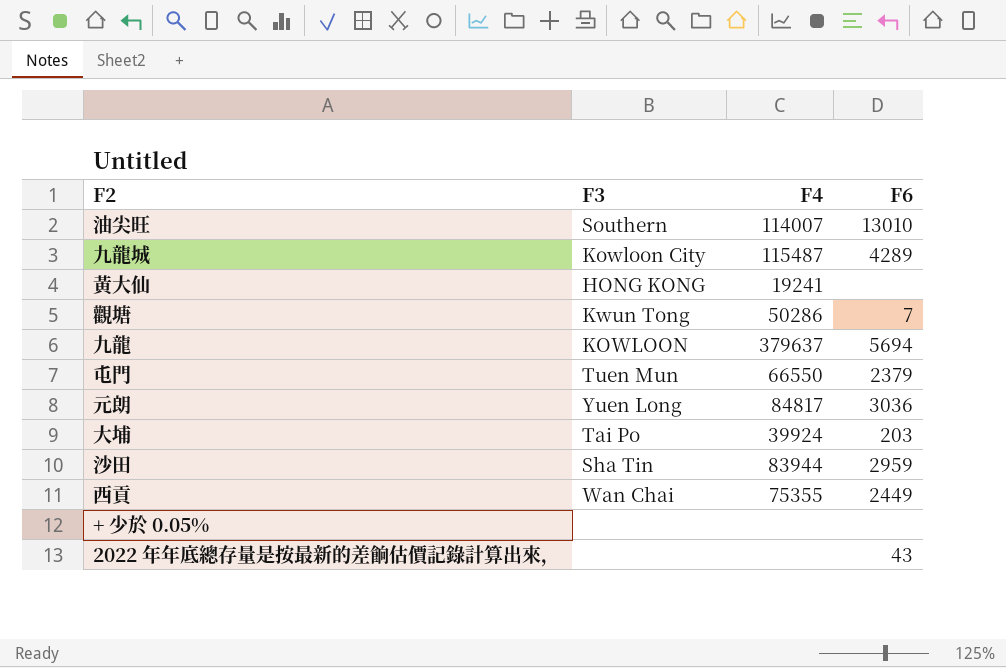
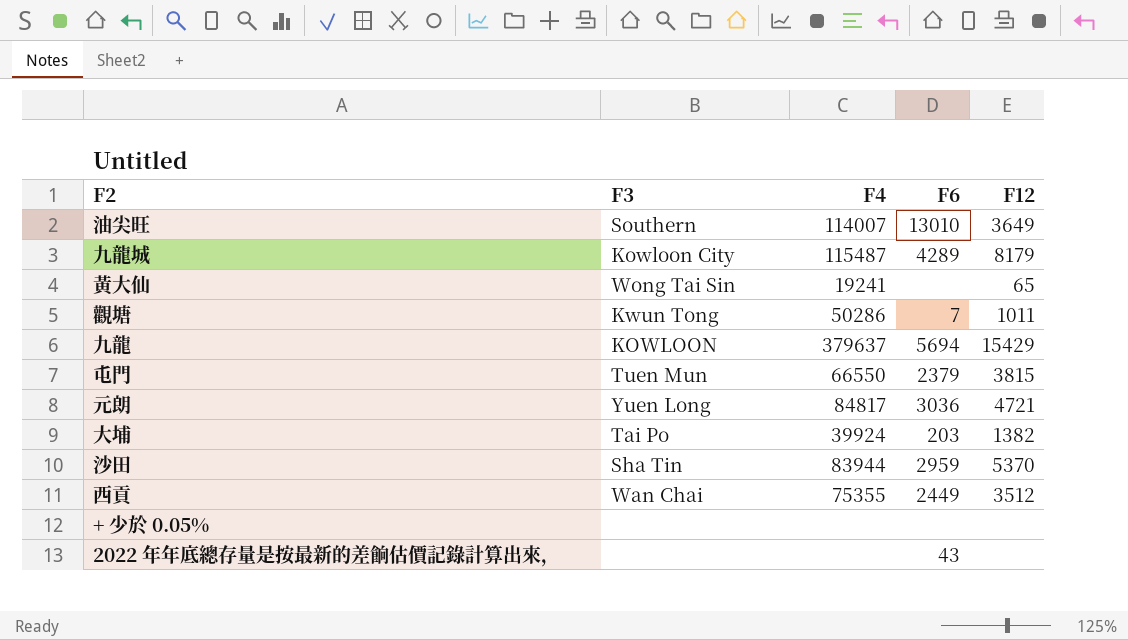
column F12 | position: none -> 5
黃大仙 | F3: HONG KONG -> Wong Tai Sin

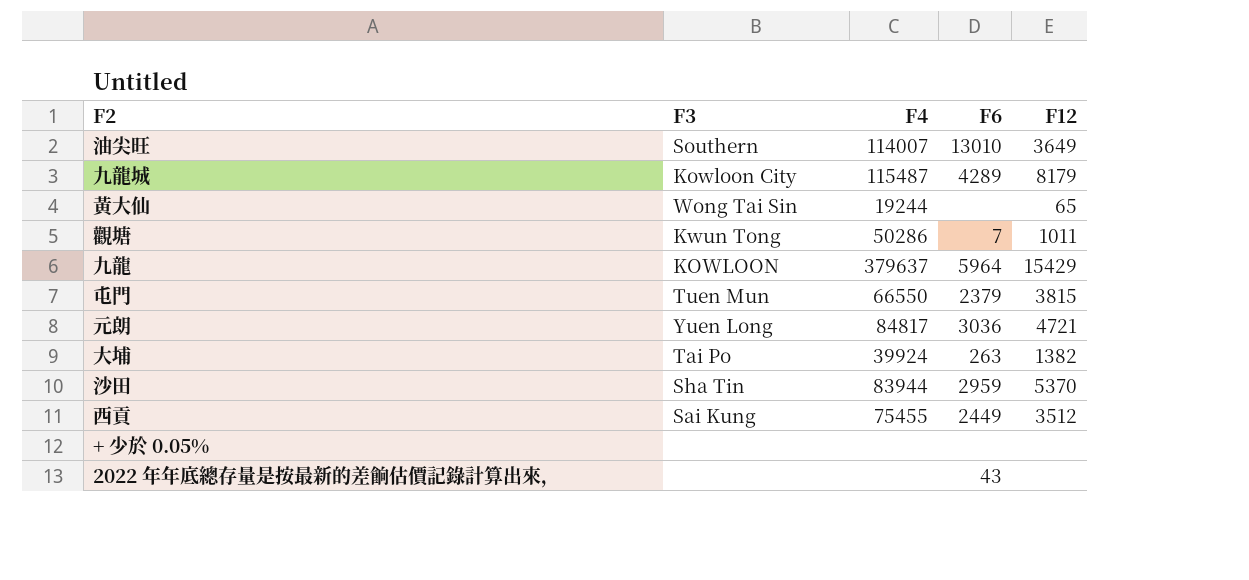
黃大仙 | F4: 19241 -> 19244
九龍 | F6: 5694 -> 5964
大埔 | F6: 203 -> 263
西貢 | F3: Wan Chai -> Sai Kung
西貢 | F4: 75355 -> 75455

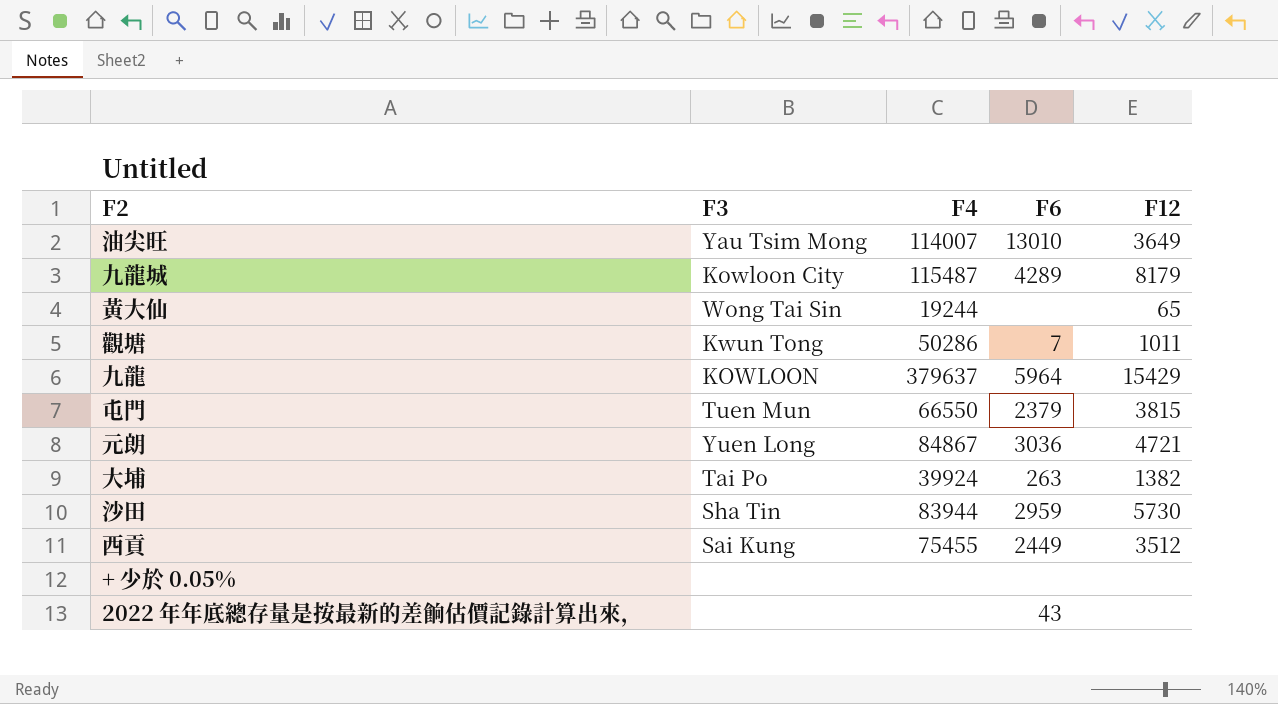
油尖旺 | F3: Southern -> Yau Tsim Mong
元朗 | F4: 84817 -> 84867
沙田 | F12: 5370 -> 5730

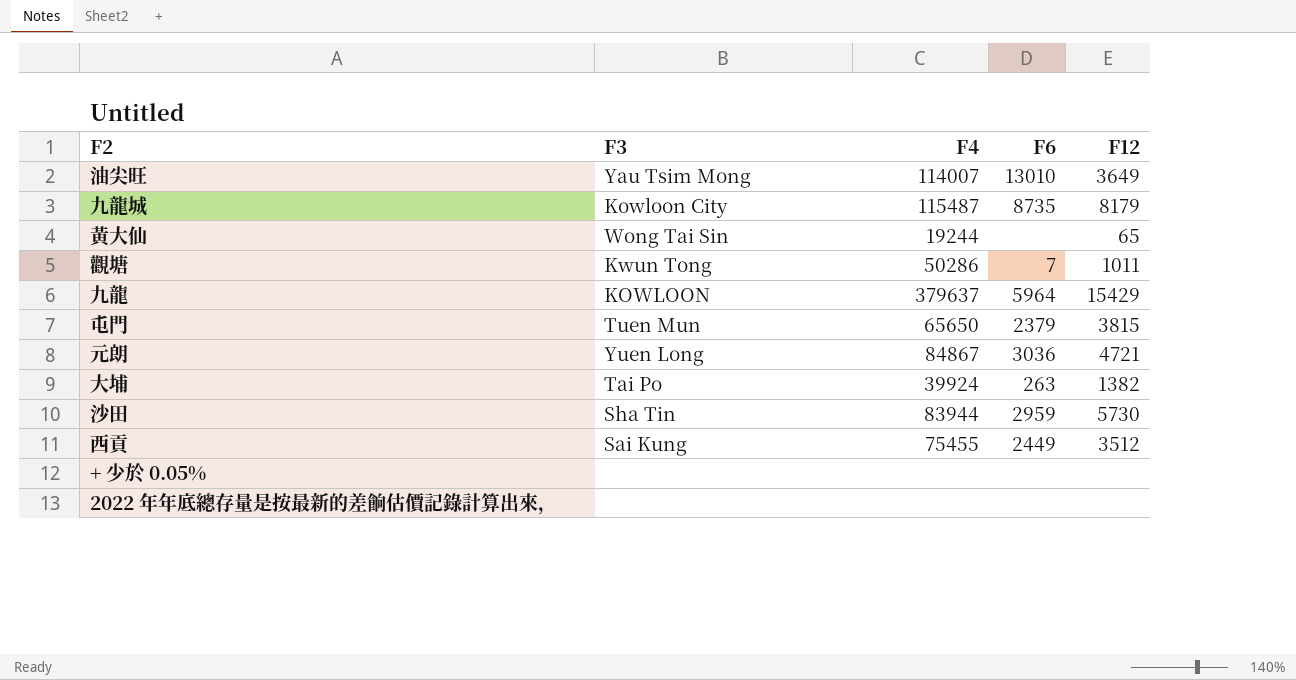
九龍城 | F6: 4289 -> 8735
屯門 | F4: 66550 -> 65650
2022 年年底總存量是按最新的差餉估價記錄計算出來， | F6: 43 -> none

